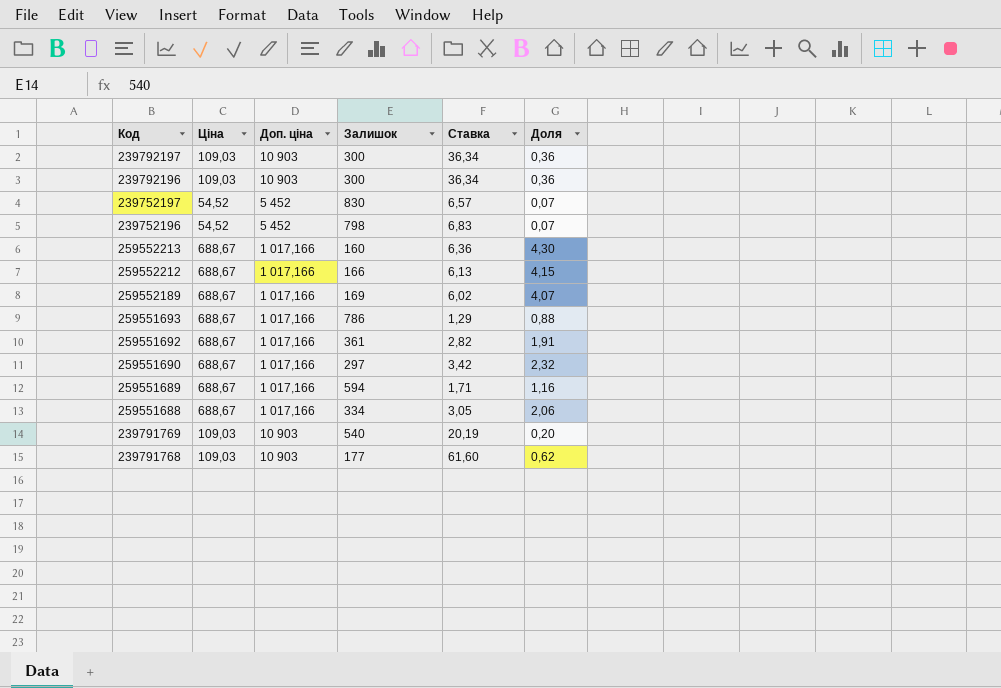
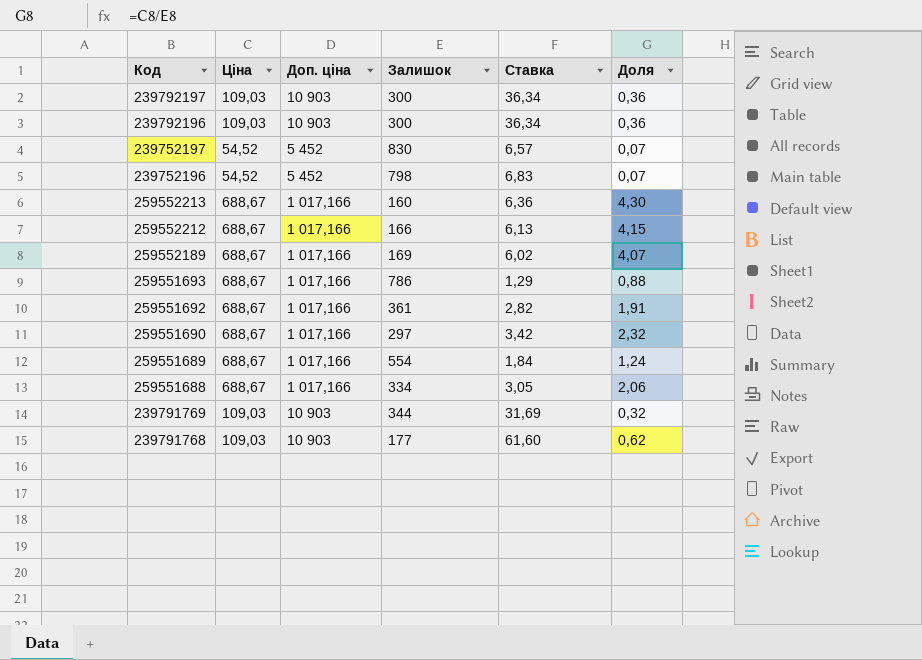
259551689 | Залишок: 594 -> 554
259551689 | Ставка: 1,71 -> 1,84
259551689 | Доля: 1,16 -> 1,24
239791769 | Залишок: 540 -> 344
239791769 | Ставка: 20,19 -> 31,69
239791769 | Доля: 0,20 -> 0,32

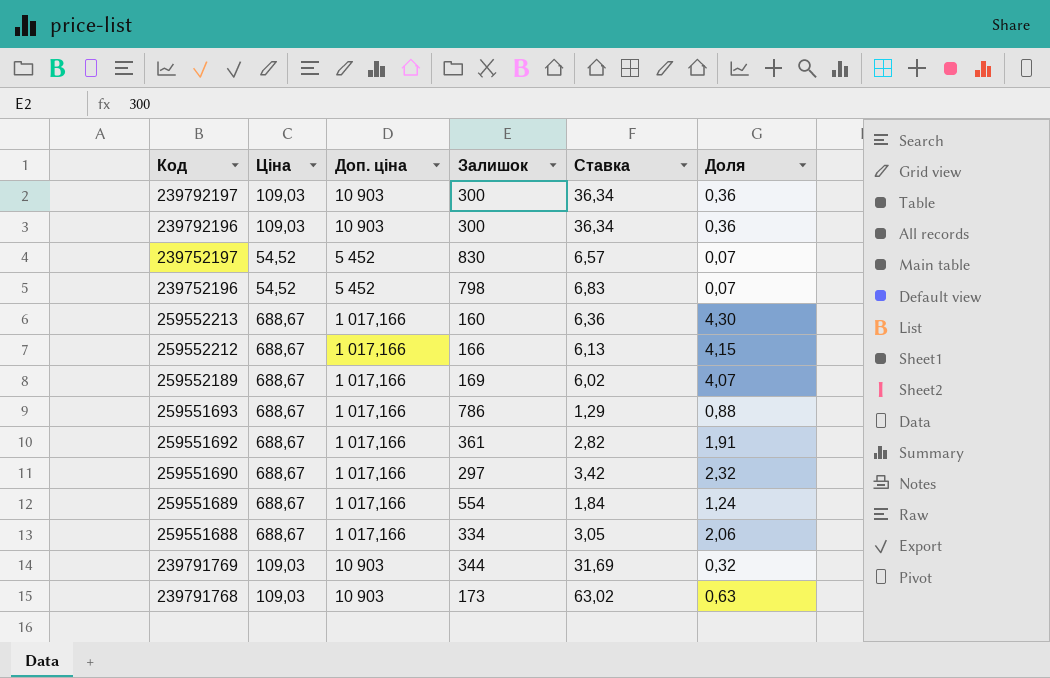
239791768 | Залишок: 177 -> 173
239791768 | Ставка: 61,60 -> 63,02
239791768 | Доля: 0,62 -> 0,63

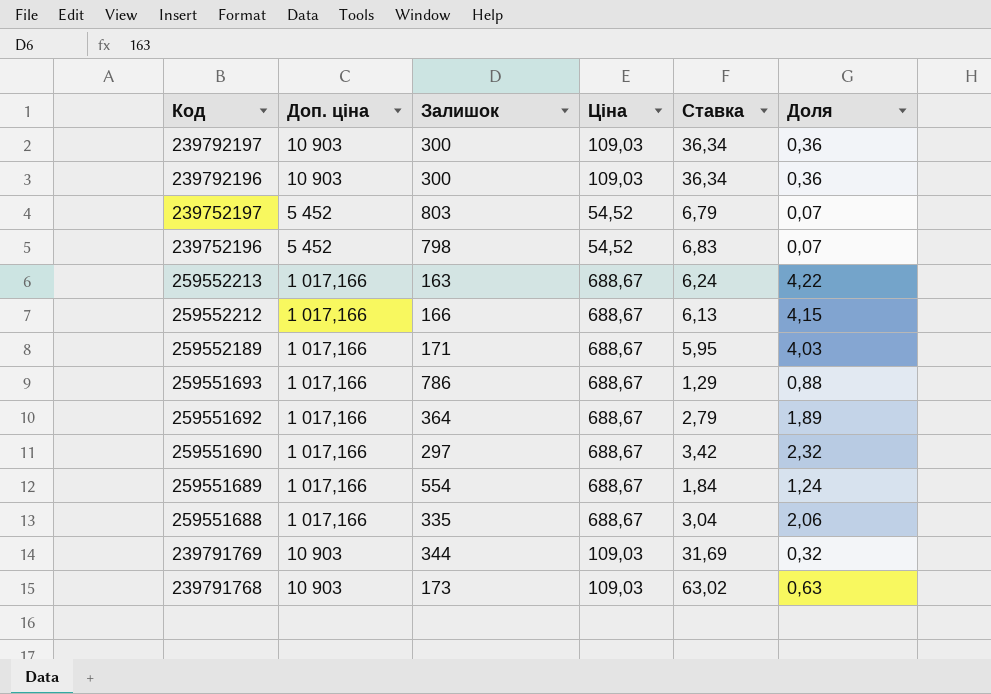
column Ціна | position: 2 -> 4
239752197 | Залишок: 830 -> 803
239752197 | Ставка: 6,57 -> 6,79
259552213 | Залишок: 160 -> 163
259552213 | Ставка: 6,36 -> 6,24
259552213 | Доля: 4,30 -> 4,22
259552189 | Залишок: 169 -> 171
259552189 | Ставка: 6,02 -> 5,95
259552189 | Доля: 4,07 -> 4,03
259551692 | Залишок: 361 -> 364
259551692 | Ставка: 2,82 -> 2,79
259551692 | Доля: 1,91 -> 1,89
259551688 | Залишок: 334 -> 335
259551688 | Ставка: 3,05 -> 3,04

